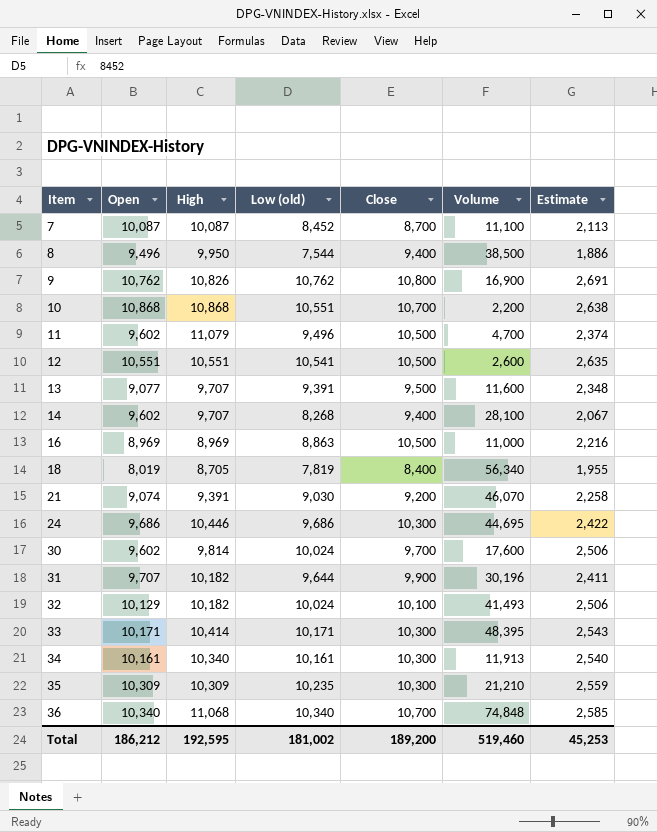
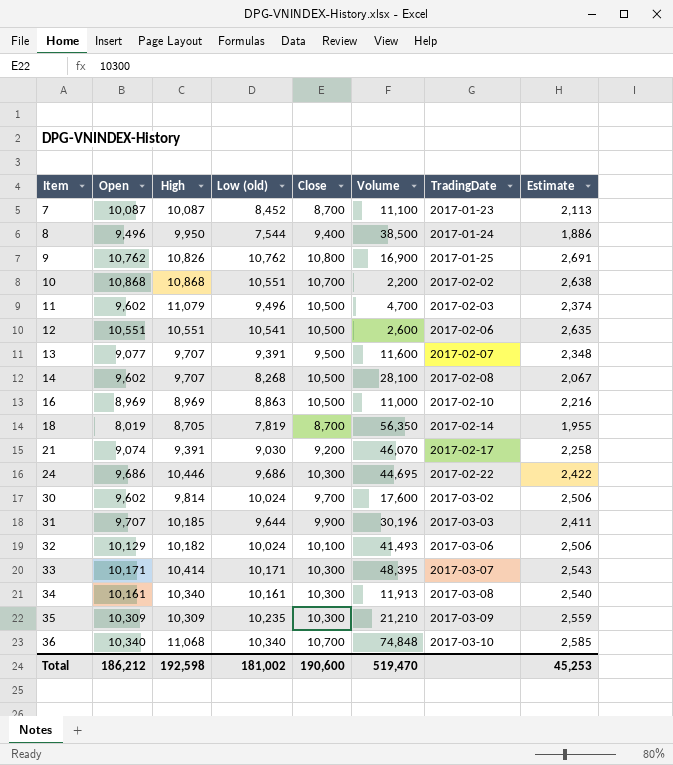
column TradingDate | position: none -> 7
14 | Close: 9,400 -> 10,500
18 | Close: 8,400 -> 8,700
18 | Volume: 56,340 -> 56,350
31 | High: 10,182 -> 10,185
Total | High: 192,595 -> 192,598
Total | Close: 189,200 -> 190,600
Total | Volume: 519,460 -> 519,470

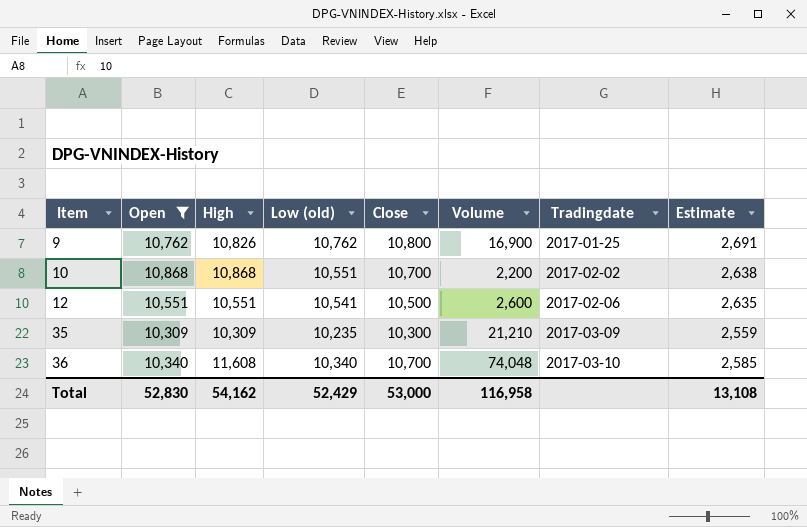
filter: none -> Open >= 10,309
column name: TradingDate -> Tradingdate
36 | High: 11,068 -> 11,608
36 | Volume: 74,848 -> 74,048
Total | Open: 186,212 -> 52,830
Total | High: 192,598 -> 54,162
Total | Low (old): 181,002 -> 52,429
Total | Close: 190,600 -> 53,000
Total | Volume: 519,470 -> 116,958
Total | Estimate: 45,253 -> 13,108

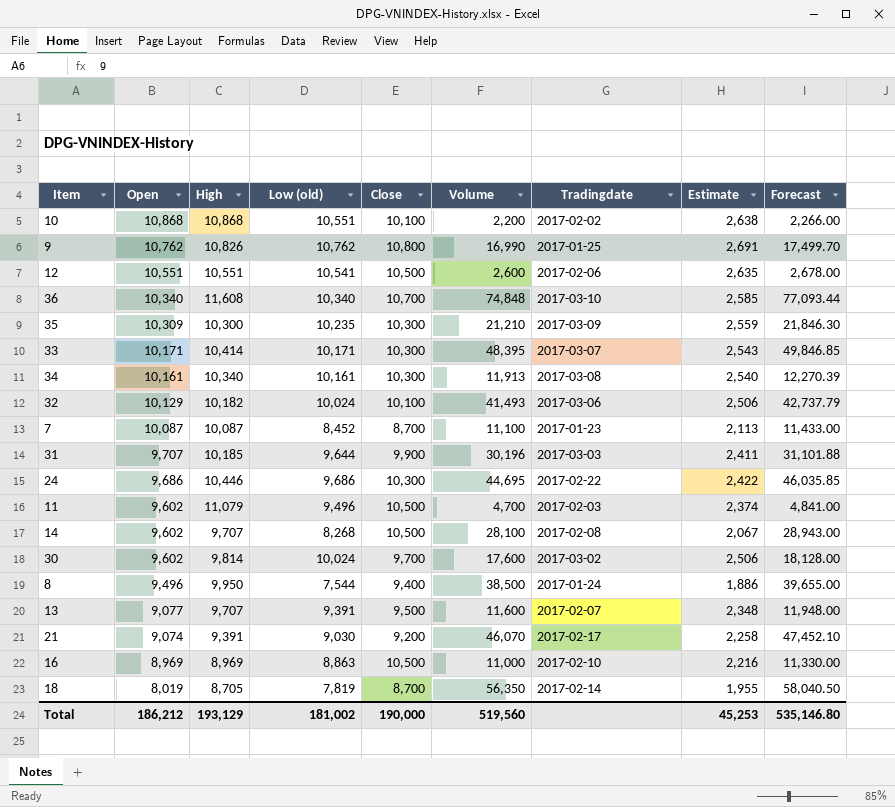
filter: Open >= 10,309 -> none
row order: Item ascending -> Open descending
column Forecast | formula: none -> [Volume] * 1.03
10 | Close: 10,700 -> 10,100
9 | Volume: 16,900 -> 16,990
36 | Volume: 74,048 -> 74,848
35 | High: 10,309 -> 10,300
Total | Open: 52,830 -> 186,212
Total | High: 54,162 -> 193,129
Total | Low (old): 52,429 -> 181,002
Total | Close: 53,000 -> 190,000
Total | Volume: 116,958 -> 519,560
Total | Estimate: 13,108 -> 45,253

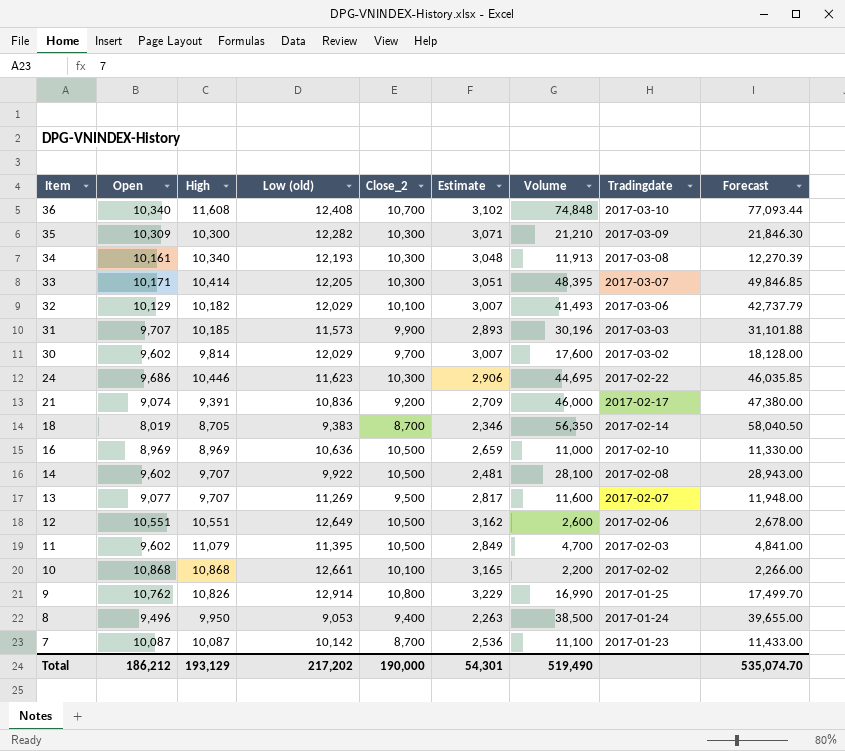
row order: Open descending -> Item descending
column name: Close -> Close_2
column Estimate | position: 8 -> 6
36 | Low (old): 10,340 -> 12,408
36 | Estimate: 2,585 -> 3,102
35 | Low (old): 10,235 -> 12,282
35 | Estimate: 2,559 -> 3,071
34 | Low (old): 10,161 -> 12,193
34 | Estimate: 2,540 -> 3,048
33 | Low (old): 10,171 -> 12,205
33 | Estimate: 2,543 -> 3,051
32 | Low (old): 10,024 -> 12,029
32 | Estimate: 2,506 -> 3,007
31 | Low (old): 9,644 -> 11,573
31 | Estimate: 2,411 -> 2,893
30 | Low (old): 10,024 -> 12,029
30 | Estimate: 2,506 -> 3,007
24 | Low (old): 9,686 -> 11,623
24 | Estimate: 2,422 -> 2,906
21 | Low (old): 9,030 -> 10,836
21 | Estimate: 2,258 -> 2,709
21 | Volume: 46,070 -> 46,000
21 | Forecast: 47,452.10 -> 47,380.00
18 | Low (old): 7,819 -> 9,383
18 | Estimate: 1,955 -> 2,346
16 | Low (old): 8,863 -> 10,636
16 | Estimate: 2,216 -> 2,659
14 | Low (old): 8,268 -> 9,922
14 | Estimate: 2,067 -> 2,481
13 | Low (old): 9,391 -> 11,269
13 | Estimate: 2,348 -> 2,817
12 | Low (old): 10,541 -> 12,649
12 | Estimate: 2,635 -> 3,162
11 | Low (old): 9,496 -> 11,395
11 | Estimate: 2,374 -> 2,849
10 | Low (old): 10,551 -> 12,661
10 | Estimate: 2,638 -> 3,165
9 | Low (old): 10,762 -> 12,914
9 | Estimate: 2,691 -> 3,229
8 | Low (old): 7,544 -> 9,053
8 | Estimate: 1,886 -> 2,263
7 | Low (old): 8,452 -> 10,142
7 | Estimate: 2,113 -> 2,536
Total | Low (old): 181,002 -> 217,202
Total | Estimate: 45,253 -> 54,301
Total | Volume: 519,560 -> 519,490
Total | Forecast: 535,146.80 -> 535,074.70

